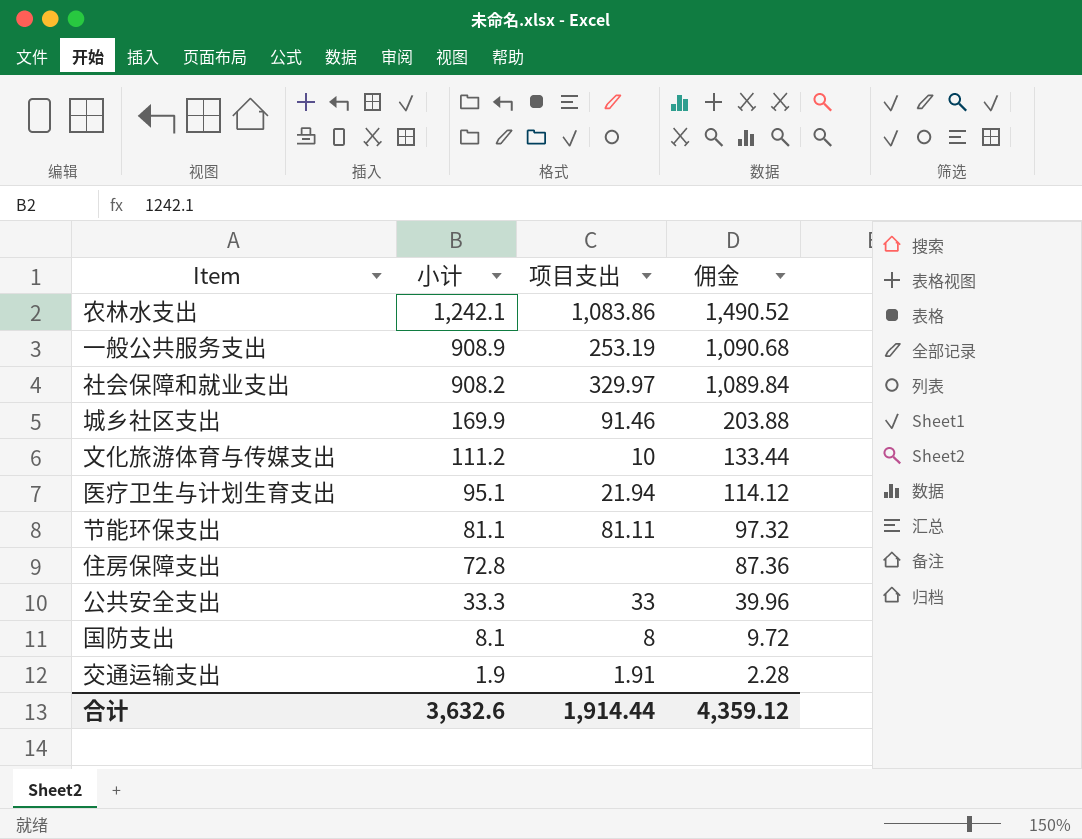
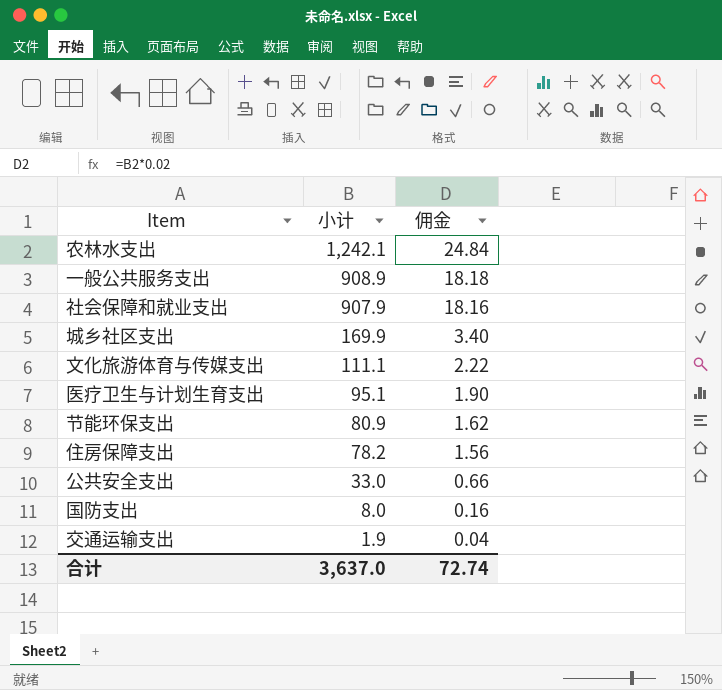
column 项目支出 | position: 3 -> none
column 佣金 | formula: [小计] * 1.2 -> [小计] * 0.02
社会保障和就业支出 | 小计: 908.2 -> 907.9
文化旅游体育与传媒支出 | 小计: 111.2 -> 111.1
节能环保支出 | 小计: 81.1 -> 80.9
住房保障支出 | 小计: 72.8 -> 78.2
公共安全支出 | 小计: 33.3 -> 33.0
国防支出 | 小计: 8.1 -> 8.0
合计 | 小计: 3,632.6 -> 3,637.0
合计 | 佣金: 4,359.12 -> 72.74

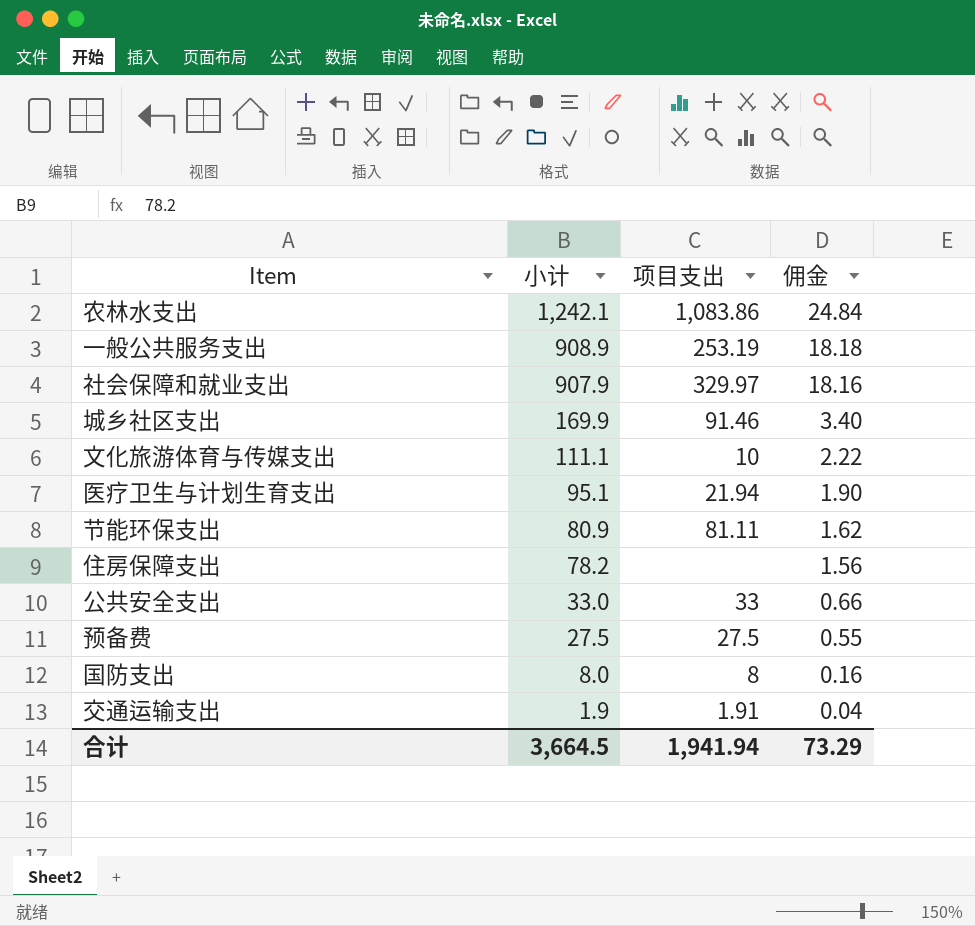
column 项目支出 | position: none -> 3
row 预备费: none -> 27.5 | 27.5 | 0.55
合计 | 小计: 3,637.0 -> 3,664.5
合计 | 佣金: 72.74 -> 73.29

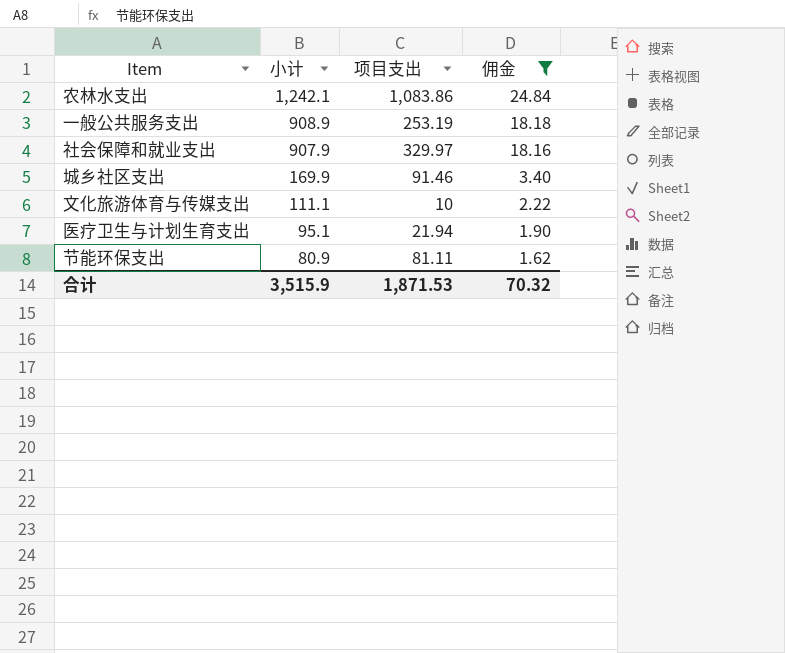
filter: none -> 佣金 >= 1.62
合计 | 小计: 3,664.5 -> 3,515.9
合计 | 项目支出: 1,941.94 -> 1,871.53
合计 | 佣金: 73.29 -> 70.32

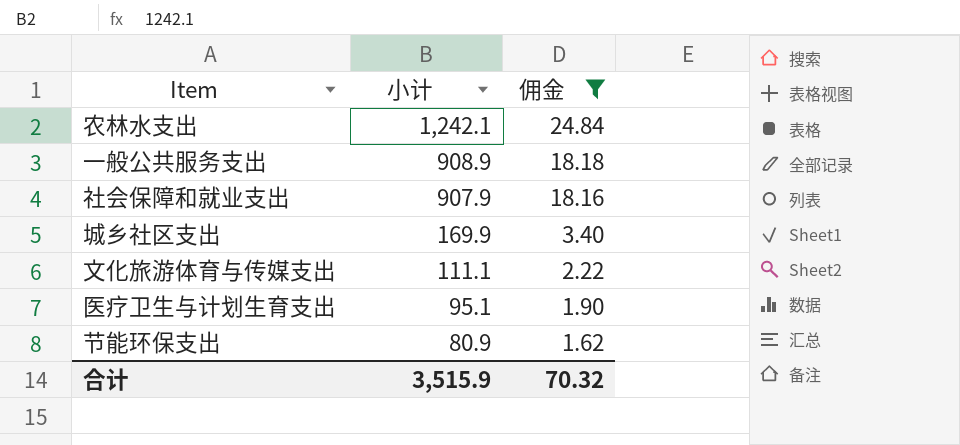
column 项目支出 | position: 3 -> none

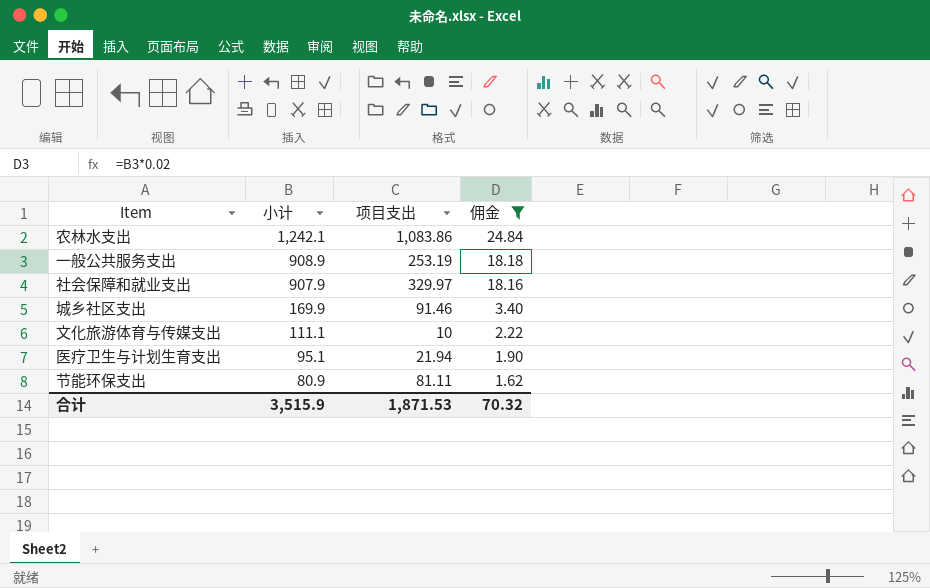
column 项目支出 | position: none -> 3

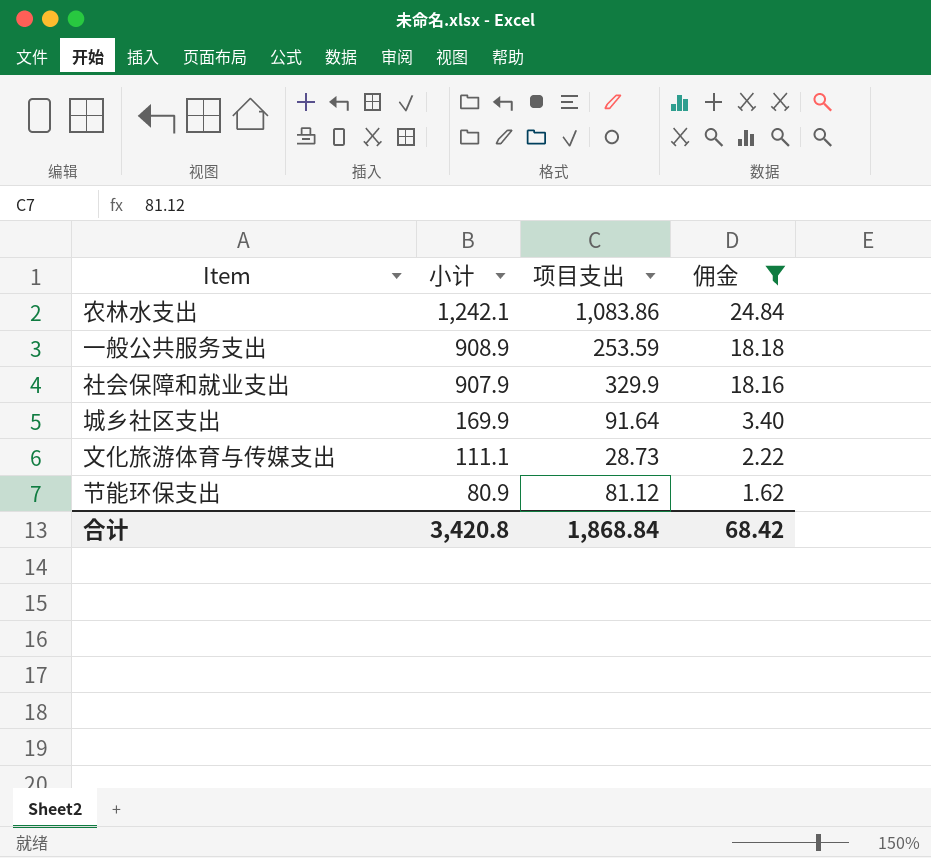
row 医疗卫生与计划生育支出: 95.1 | 21.94 | 1.90 -> none
一般公共服务支出 | 项目支出: 253.19 -> 253.59
社会保障和就业支出 | 项目支出: 329.97 -> 329.9
城乡社区支出 | 项目支出: 91.46 -> 91.64
文化旅游体育与传媒支出 | 项目支出: 10 -> 28.73
节能环保支出 | 项目支出: 81.11 -> 81.12
合计 | 小计: 3,515.9 -> 3,420.8
合计 | 项目支出: 1,871.53 -> 1,868.84
合计 | 佣金: 70.32 -> 68.42

